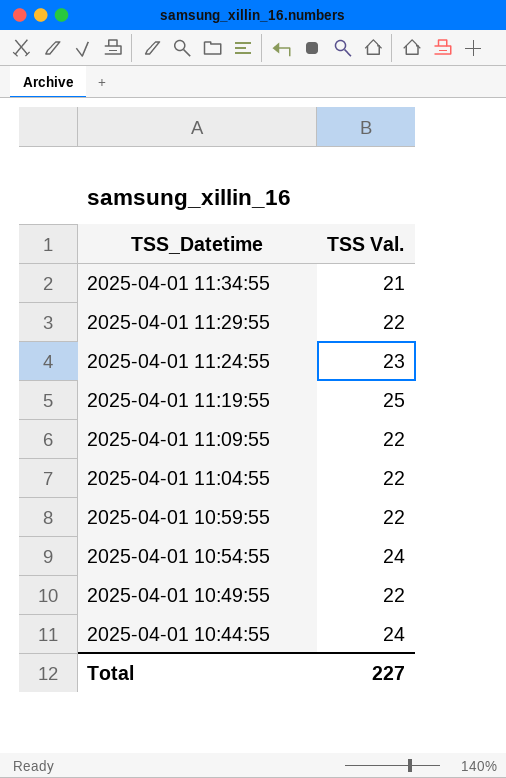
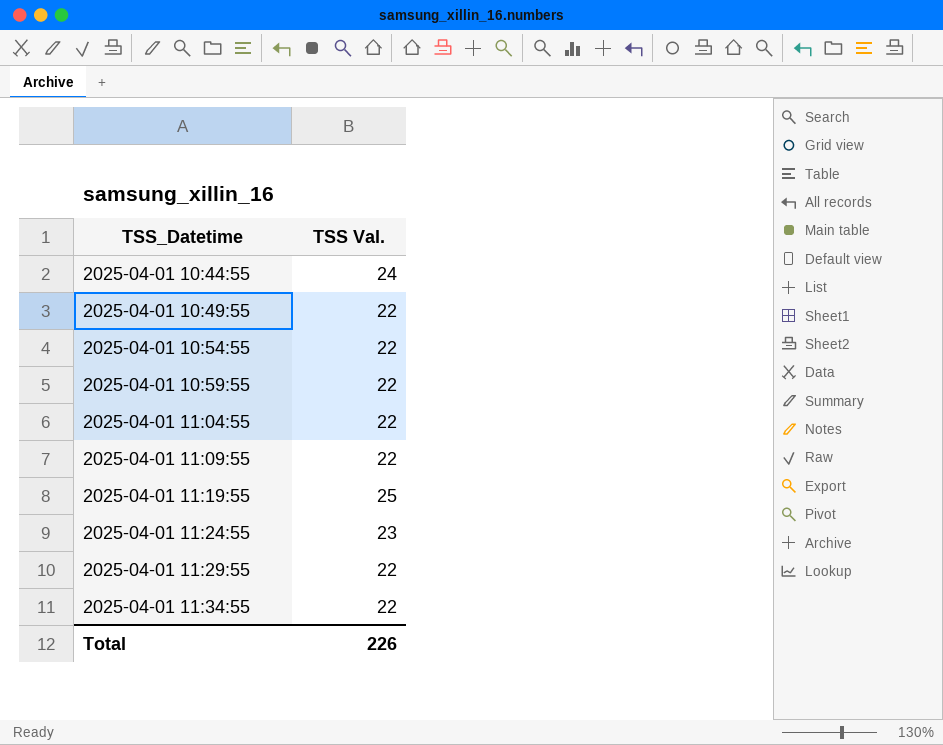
row order: TSS_Datetime descending -> TSS_Datetime ascending
2025-04-01 10:54:55 | TSS Val.: 24 -> 22
2025-04-01 11:34:55 | TSS Val.: 21 -> 22
Total | TSS Val.: 227 -> 226

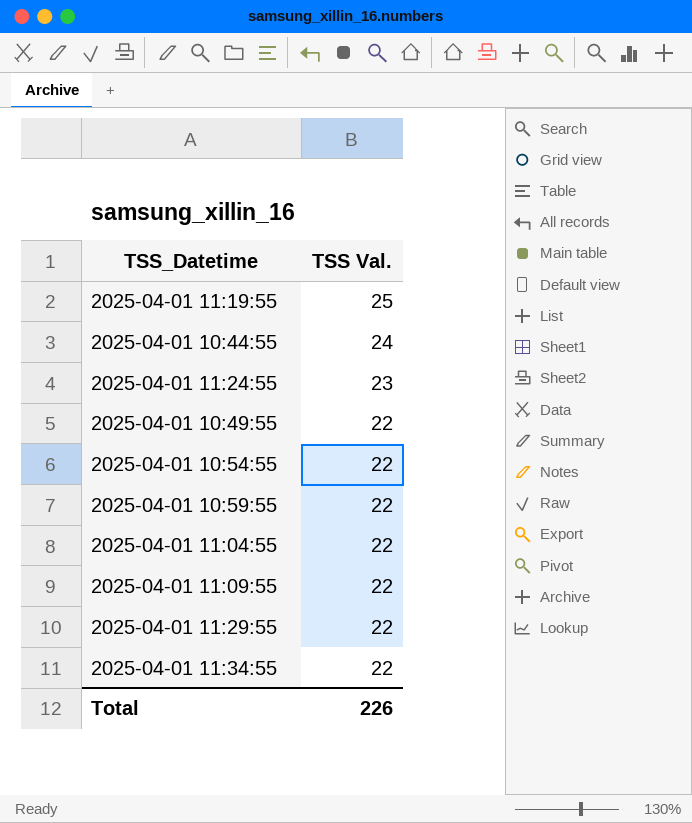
row order: TSS_Datetime ascending -> TSS Val. descending

